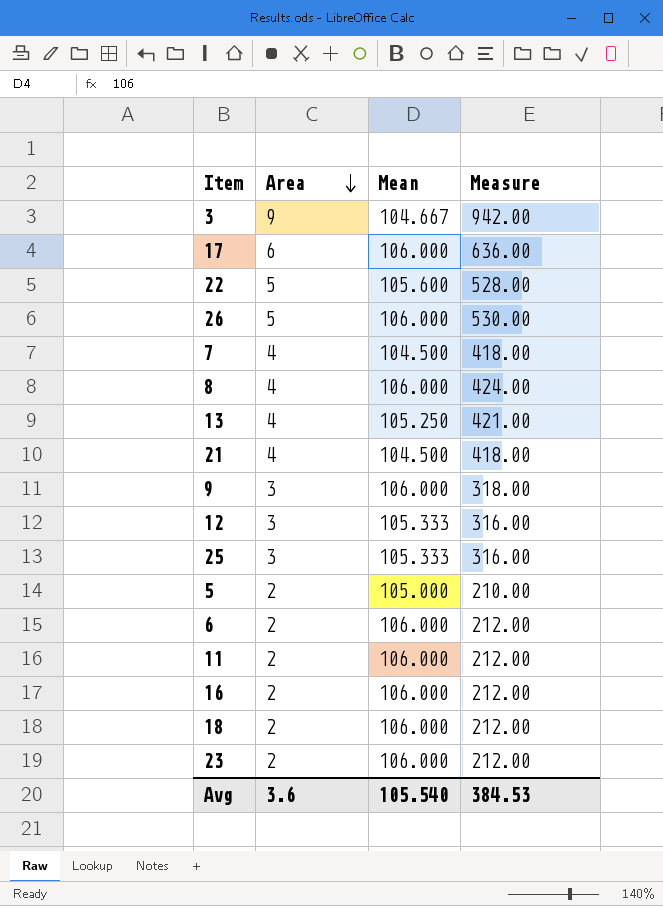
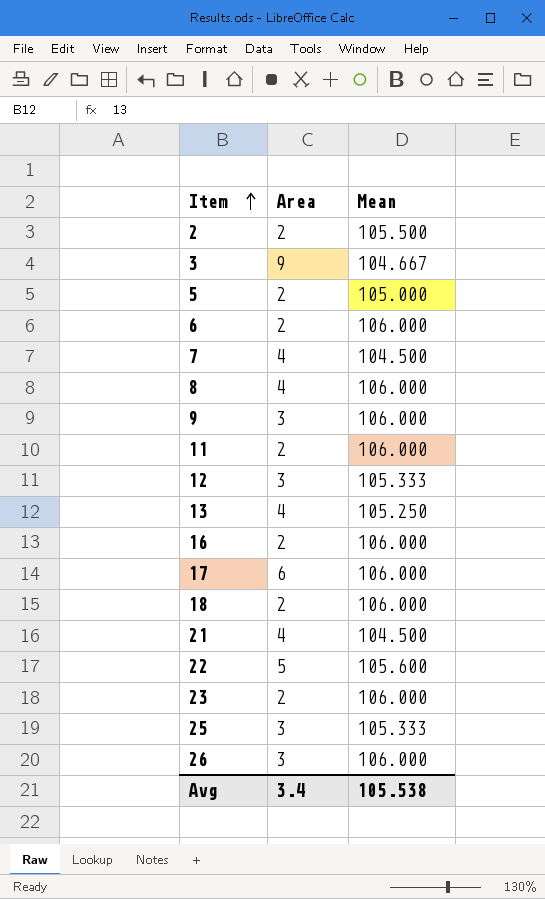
row order: Area descending -> Item ascending
column Measure | formula: [Area] * [Mean] -> none
row 2: none -> 2 | 105.500
26 | Area: 5 -> 3
Avg | Area: 3.6 -> 3.4
Avg | Mean: 105.540 -> 105.538

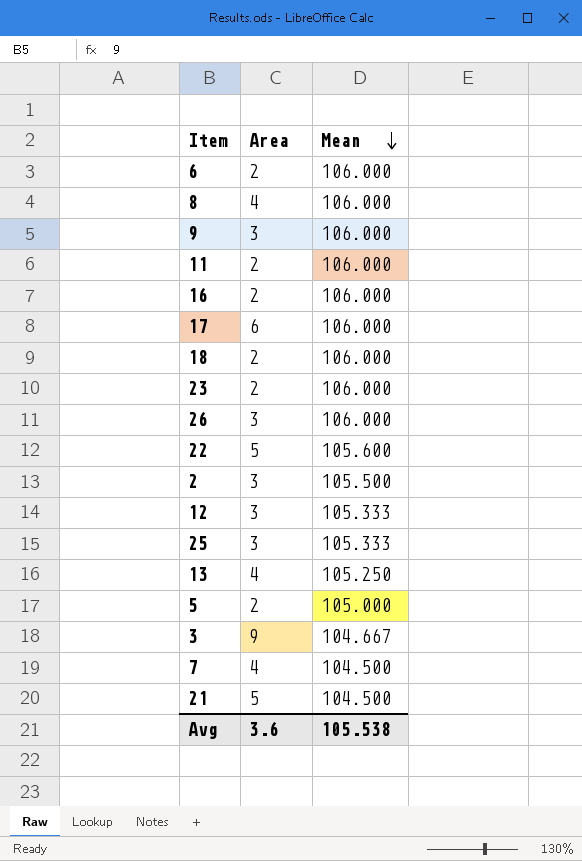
row order: Item ascending -> Mean descending
2 | Area: 2 -> 3
21 | Area: 4 -> 5
Avg | Area: 3.4 -> 3.6

